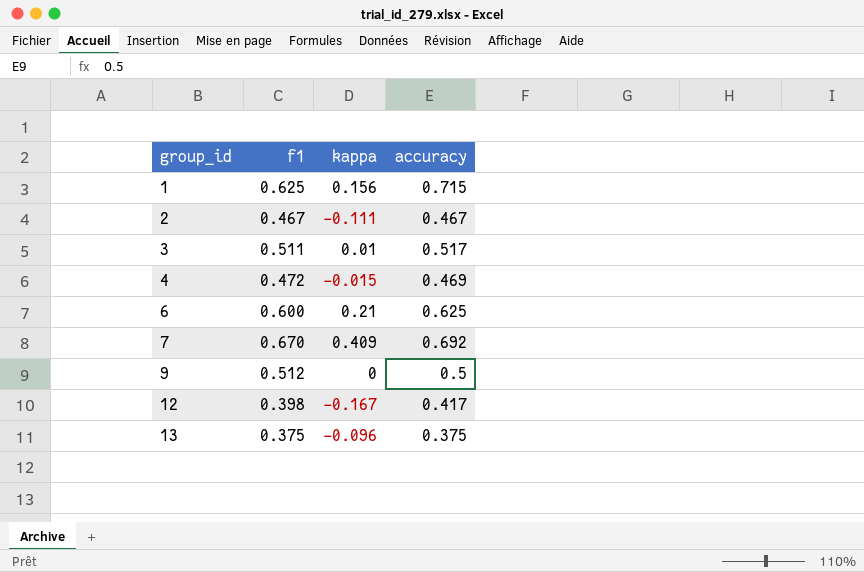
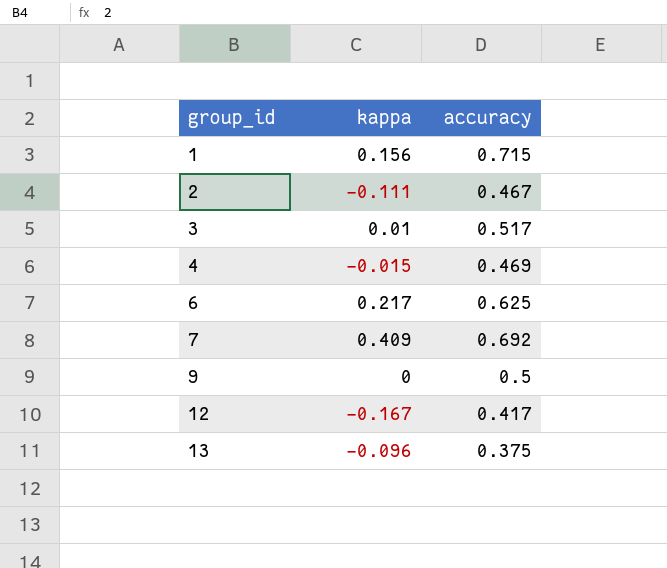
column f1 | position: 2 -> none
6 | kappa: 0.21 -> 0.217

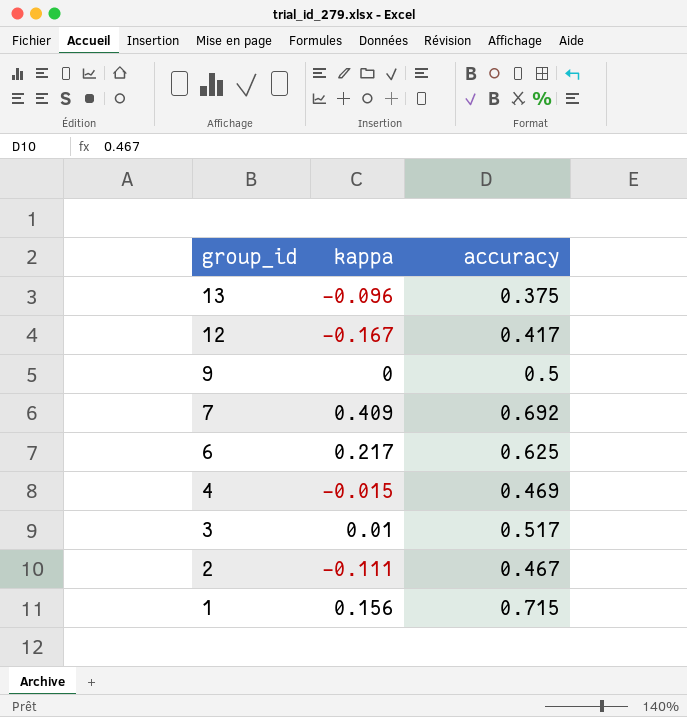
row order: group_id ascending -> group_id descending

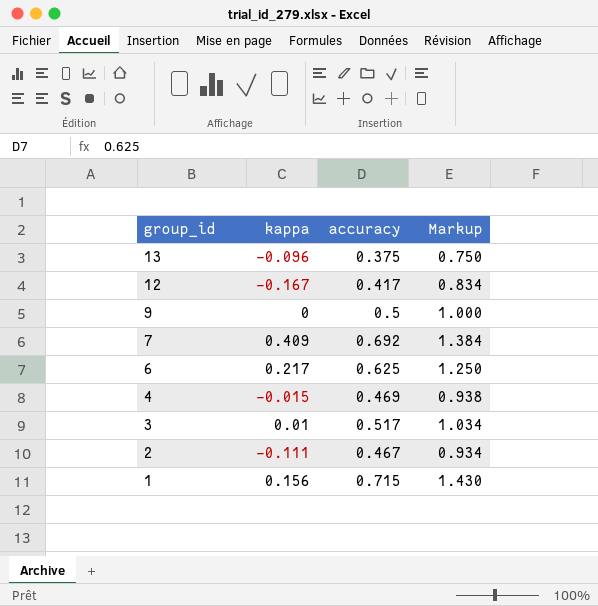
column Markup | formula: none -> [accuracy] * 2

